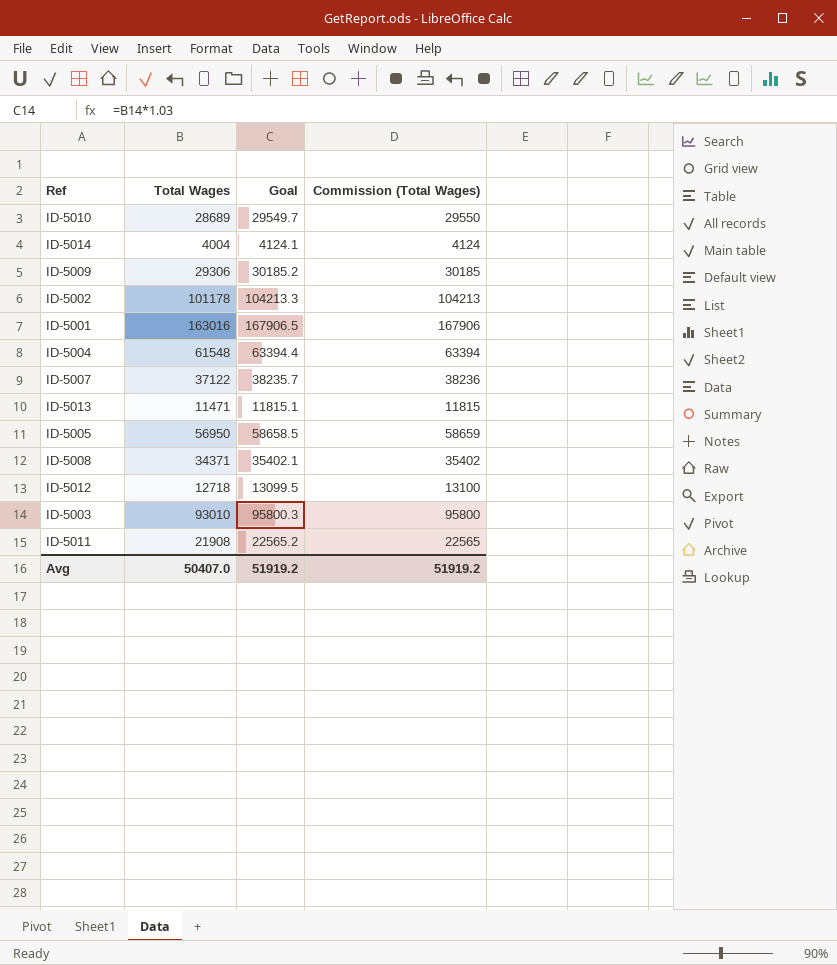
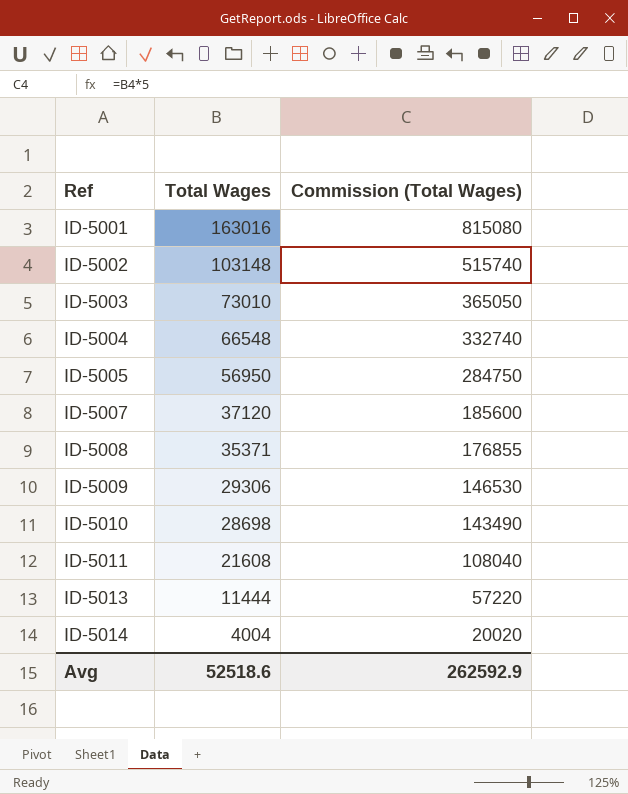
row order: none -> Ref ascending
column Goal | formula: [Total Wages] * 1.03 -> none
column Commission (Total Wages) | formula: [Total Wages] * 1.03 -> [Total Wages] * 5
row ID-5012: 12718 | 13099.5 | 13100 -> none
ID-5002 | Total Wages: 101178 -> 103148
ID-5003 | Total Wages: 93010 -> 73010
ID-5004 | Total Wages: 61548 -> 66548
ID-5007 | Total Wages: 37122 -> 37120
ID-5008 | Total Wages: 34371 -> 35371
ID-5010 | Total Wages: 28689 -> 28698
ID-5011 | Total Wages: 21908 -> 21608
ID-5013 | Total Wages: 11471 -> 11444
Avg | Total Wages: 50407.0 -> 52518.6
Avg | Commission (Total Wages): 51919.2 -> 262592.9

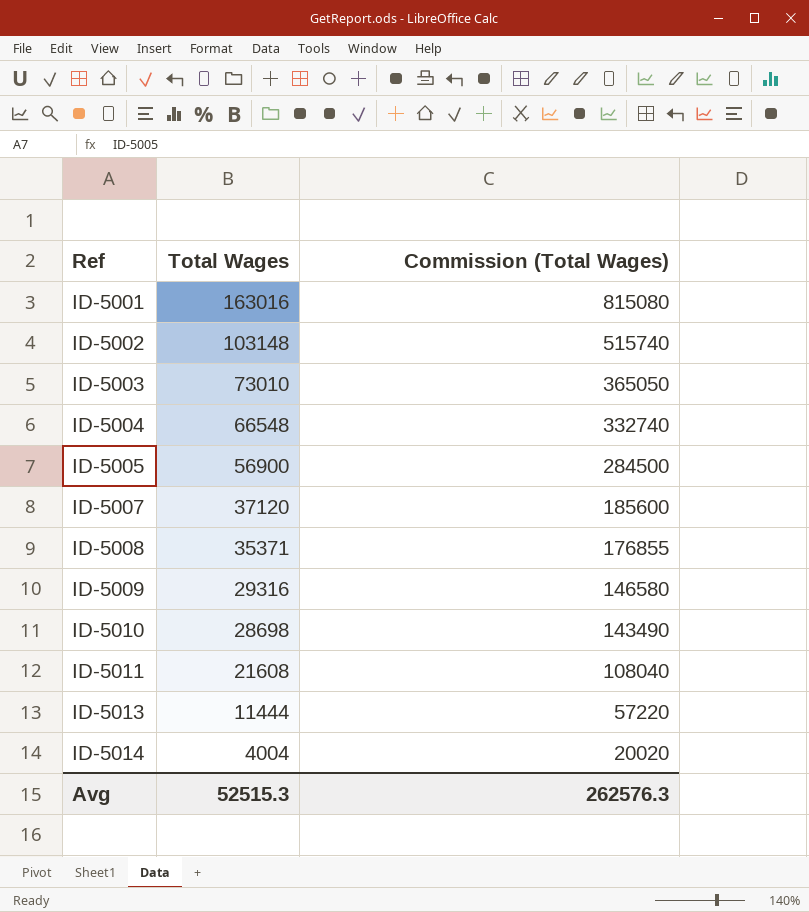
ID-5005 | Total Wages: 56950 -> 56900
ID-5005 | Commission (Total Wages): 284750 -> 284500
ID-5009 | Total Wages: 29306 -> 29316
ID-5009 | Commission (Total Wages): 146530 -> 146580
Avg | Total Wages: 52518.6 -> 52515.3
Avg | Commission (Total Wages): 262592.9 -> 262576.3

